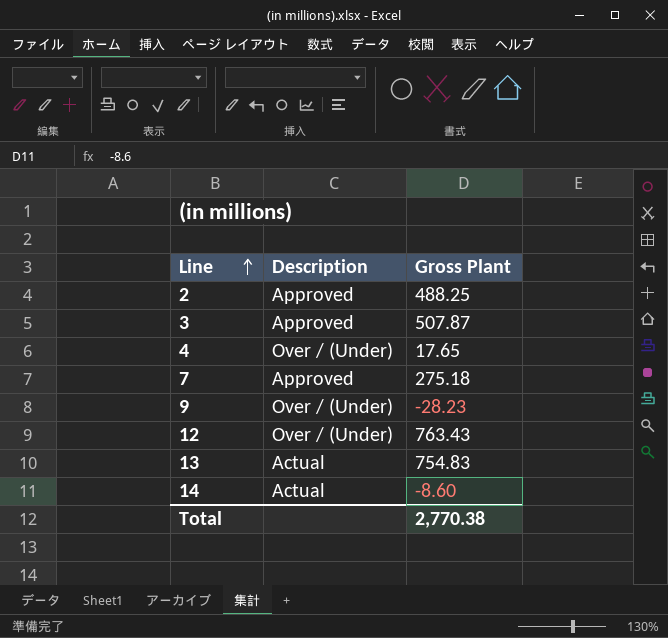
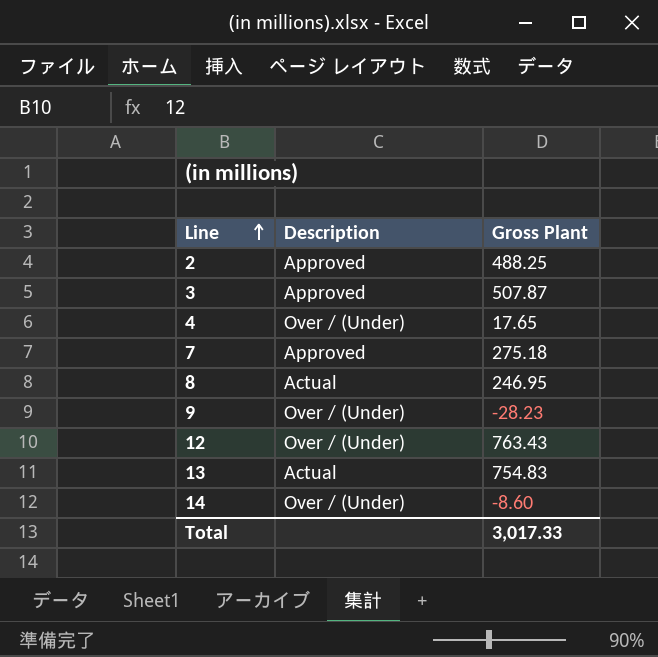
row 8: none -> Actual | 246.95
14 | Description: Actual -> Over / (Under)
Total | Gross Plant: 2,770.38 -> 3,017.33

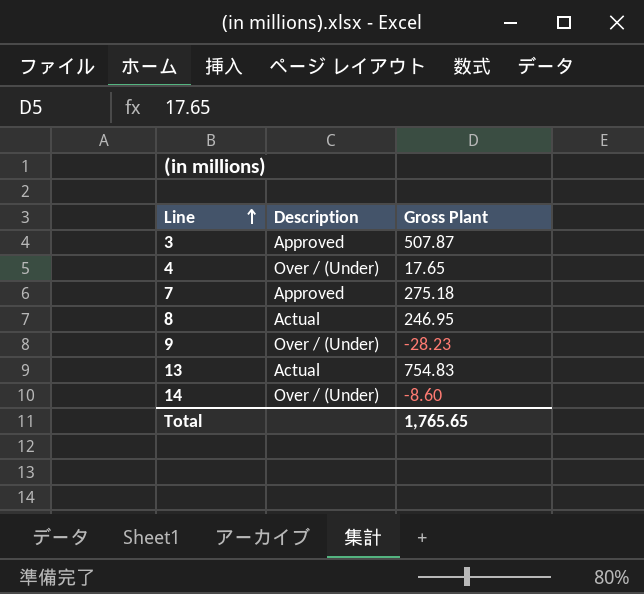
row 2: Approved | 488.25 -> none
row 12: Over / (Under) | 763.43 -> none
Total | Gross Plant: 3,017.33 -> 1,765.65

